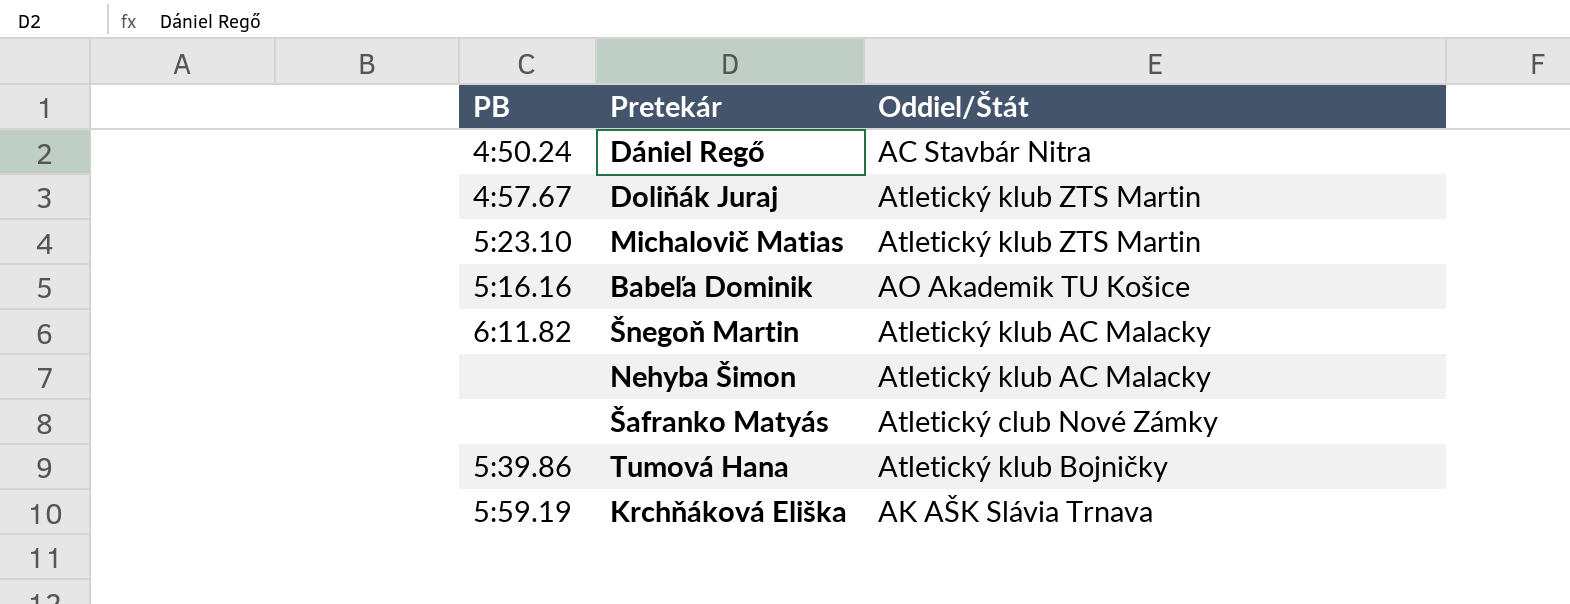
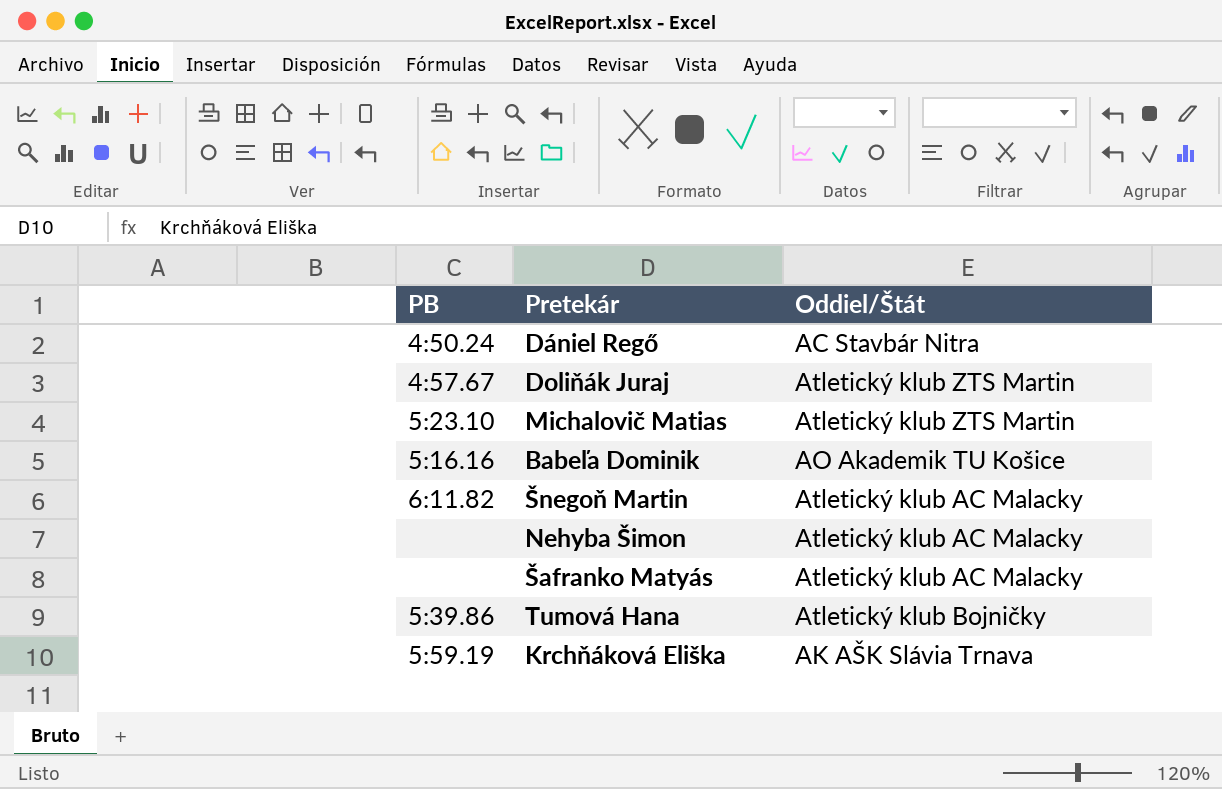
Šafranko Matyás | Oddiel/Štát: Atletický club Nové Zámky -> Atletický klub AC Malacky

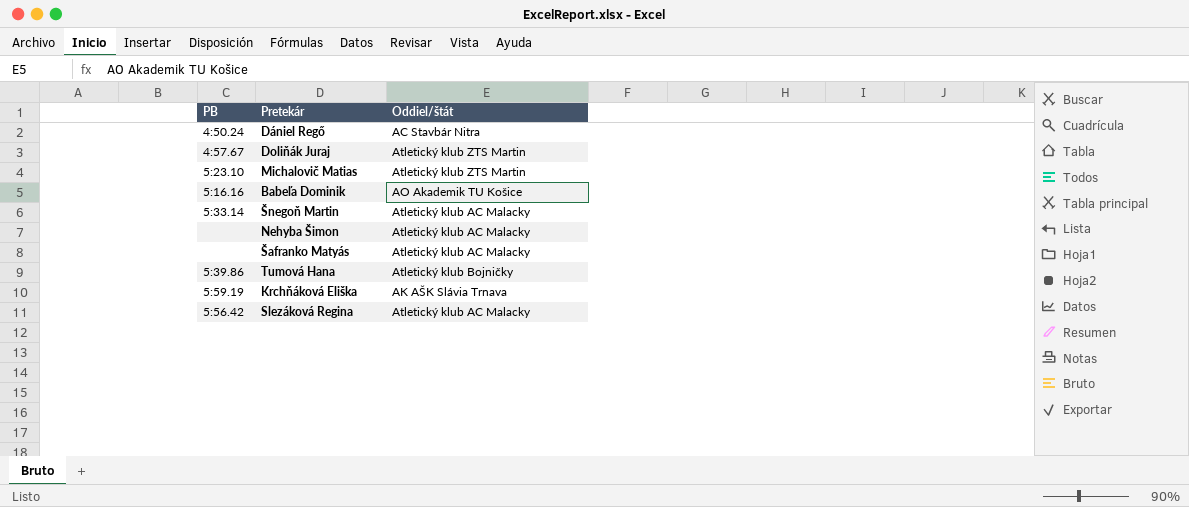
column name: Oddiel/Štát -> Oddiel/štát
Šnegoň Martin | PB: 6:11.82 -> 5:33.14
row Slezáková Regina: none -> 5:56.42 | Atletický klub AC Malacky

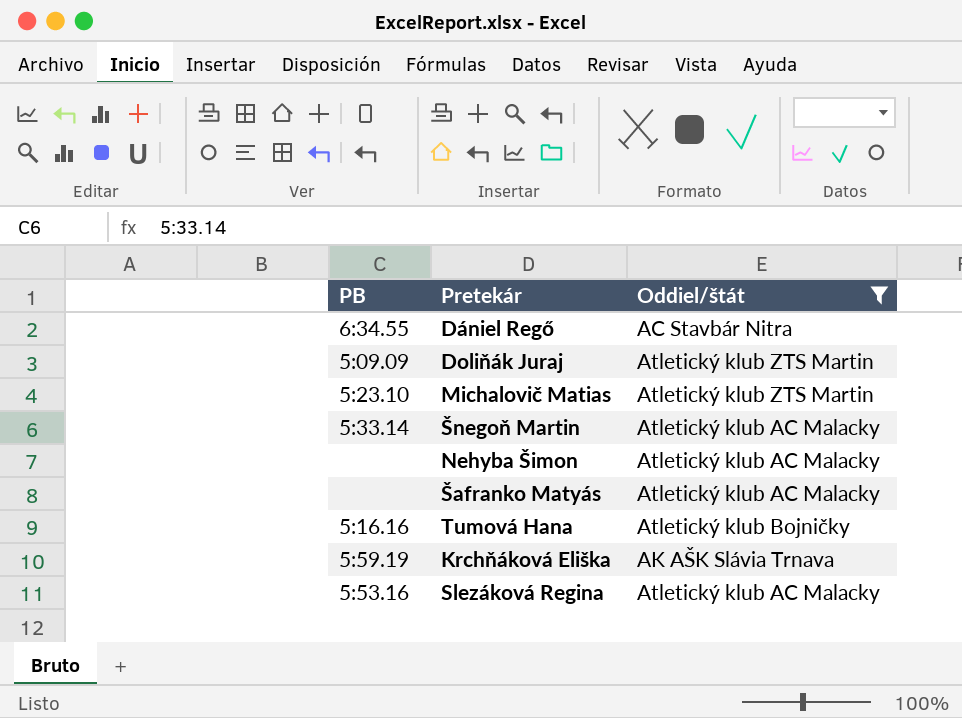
filter: none -> Oddiel/štát != AO Akademik TU Košice
Dániel Regő | PB: 4:50.24 -> 6:34.55
Doliňák Juraj | PB: 4:57.67 -> 5:09.09
Tumová Hana | PB: 5:39.86 -> 5:16.16
Slezáková Regina | PB: 5:56.42 -> 5:53.16

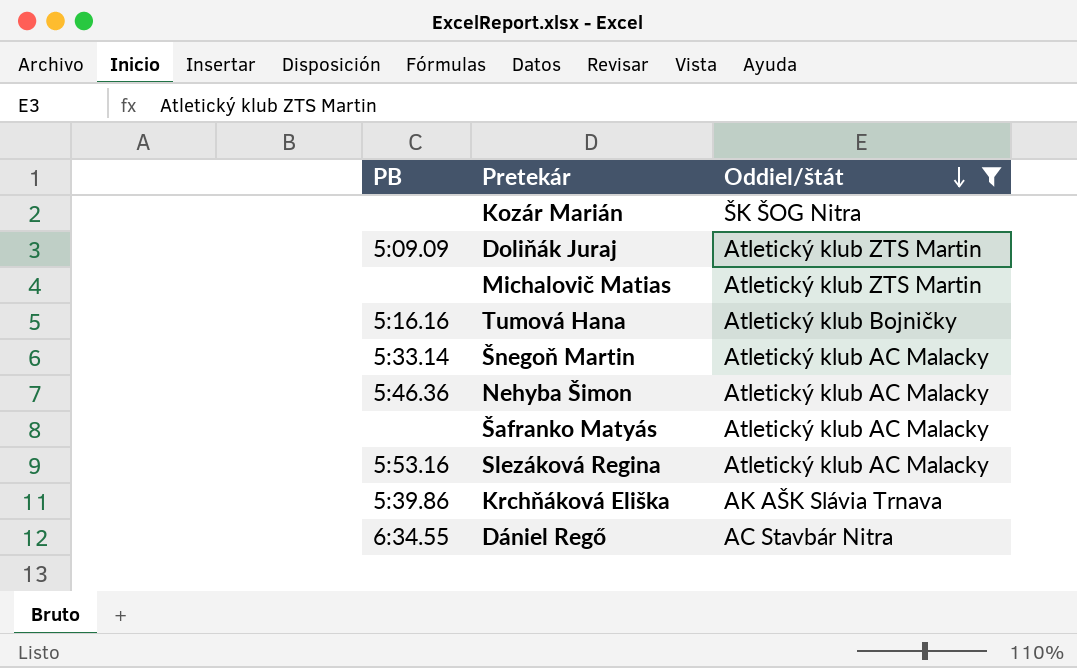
row order: none -> Oddiel/štát descending
row Kozár Marián: none -> none | ŠK ŠOG Nitra
Michalovič Matias | PB: 5:23.10 -> none
Nehyba Šimon | PB: none -> 5:46.36
Krchňáková Eliška | PB: 5:59.19 -> 5:39.86

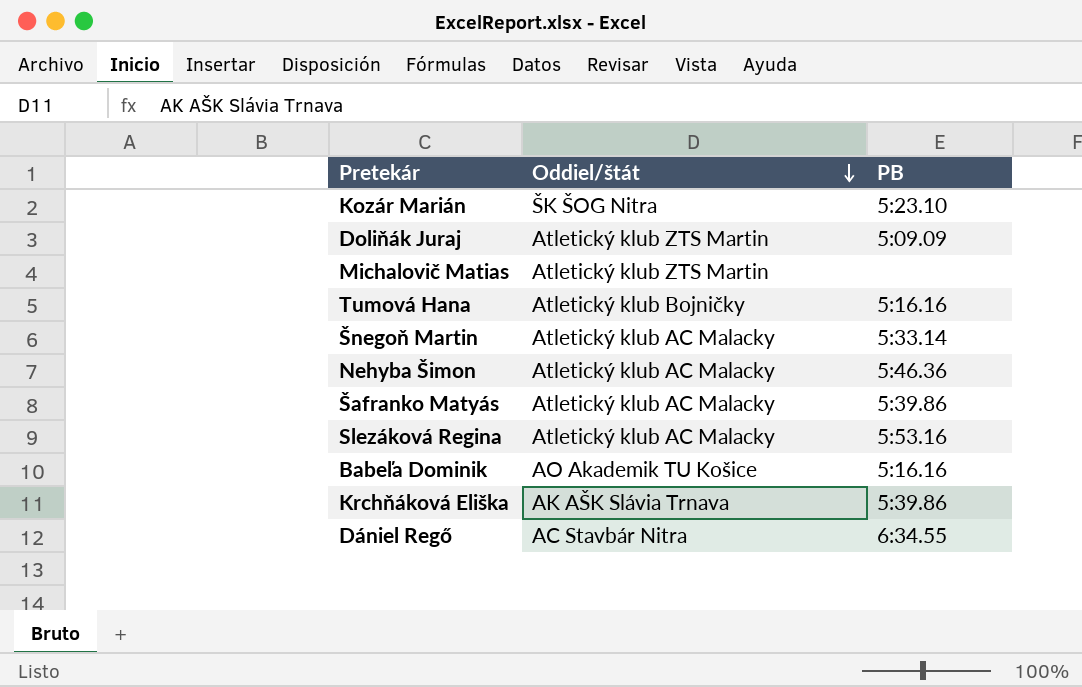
filter: Oddiel/štát != AO Akademik TU Košice -> none
column PB | position: 1 -> 3
Kozár Marián | PB: none -> 5:23.10
Šafranko Matyás | PB: none -> 5:39.86

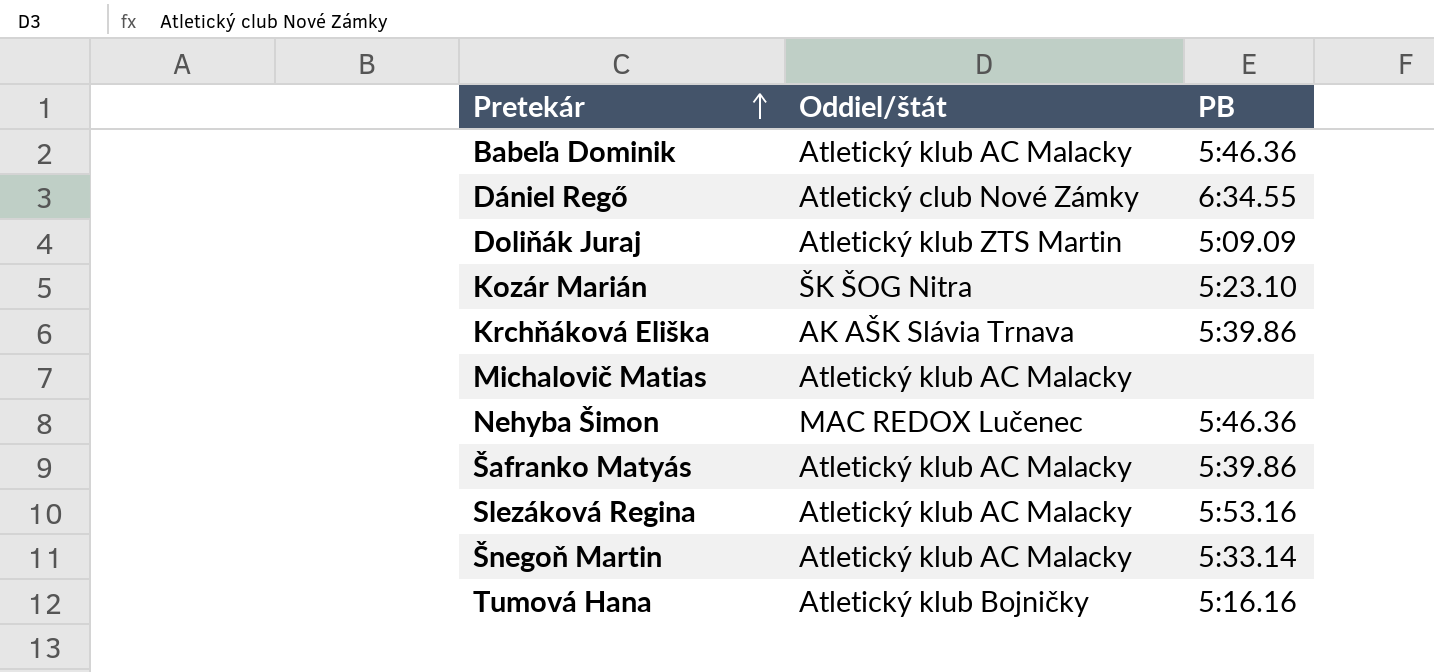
row order: Oddiel/štát descending -> Pretekár ascending
Babeľa Dominik | Oddiel/štát: AO Akademik TU Košice -> Atletický klub AC Malacky
Babeľa Dominik | PB: 5:16.16 -> 5:46.36
Dániel Regő | Oddiel/štát: AC Stavbár Nitra -> Atletický club Nové Zámky
Michalovič Matias | Oddiel/štát: Atletický klub ZTS Martin -> Atletický klub AC Malacky
Nehyba Šimon | Oddiel/štát: Atletický klub AC Malacky -> MAC REDOX Lučenec

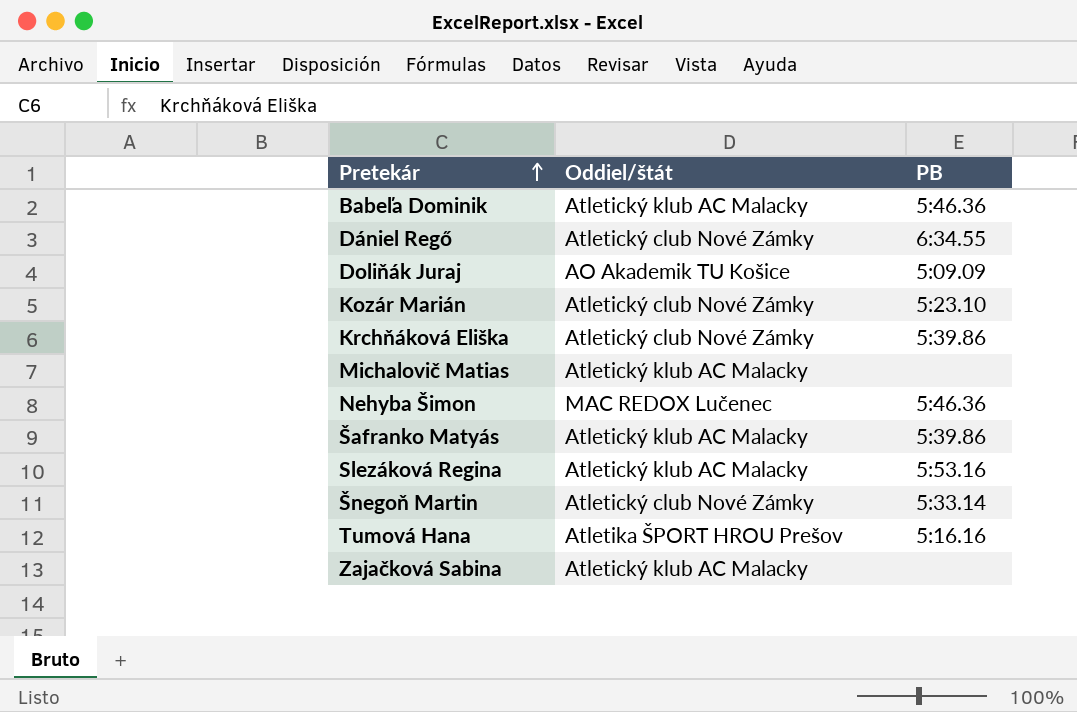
Doliňák Juraj | Oddiel/štát: Atletický klub ZTS Martin -> AO Akademik TU Košice
Kozár Marián | Oddiel/štát: ŠK ŠOG Nitra -> Atletický club Nové Zámky
Krchňáková Eliška | Oddiel/štát: AK AŠK Slávia Trnava -> Atletický club Nové Zámky
Šnegoň Martin | Oddiel/štát: Atletický klub AC Malacky -> Atletický club Nové Zámky
Tumová Hana | Oddiel/štát: Atletický klub Bojničky -> Atletika ŠPORT HROU Prešov
row Zajačková Sabina: none -> Atletický klub AC Malacky | none

